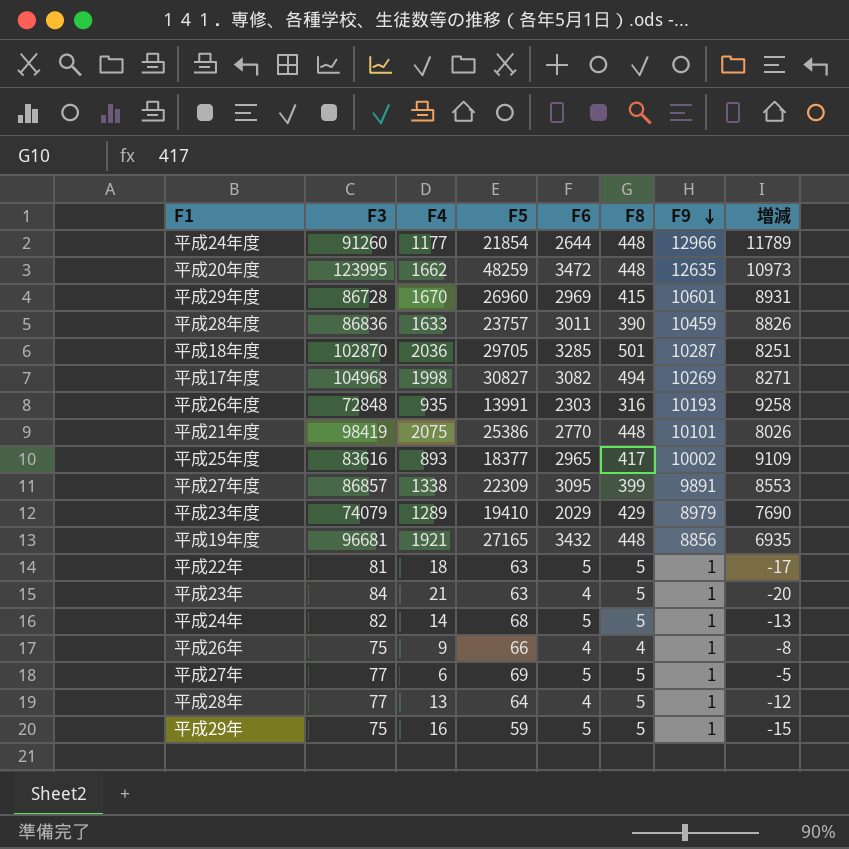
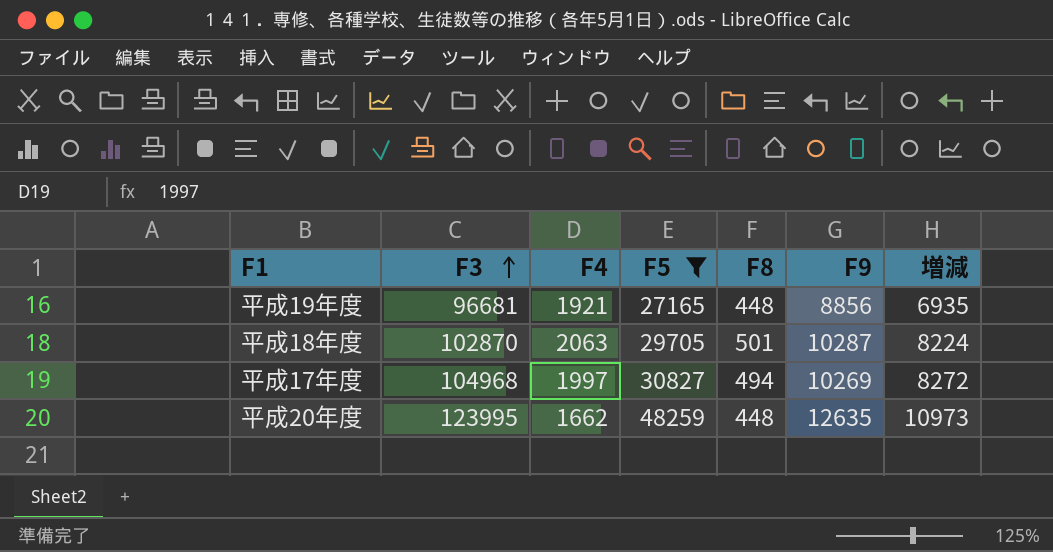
filter: none -> F5 >= 27165
row order: F9 descending -> F3 ascending
column F6 | position: 5 -> none
平成18年度 | F4: 2036 -> 2063
平成18年度 | 増減: 8251 -> 8224
平成17年度 | F4: 1998 -> 1997
平成17年度 | 増減: 8271 -> 8272

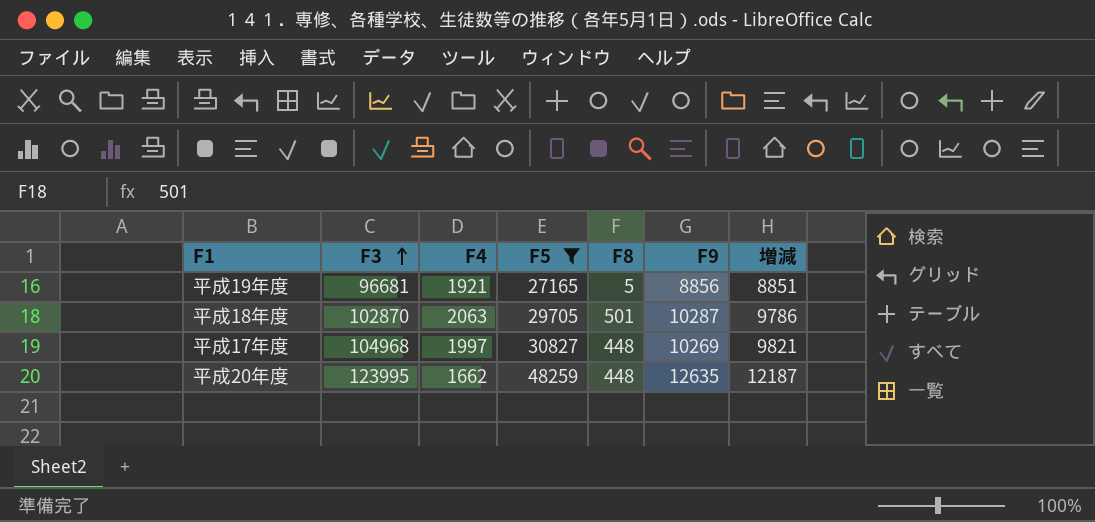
column 増減 | formula: [F9] - [F4] -> [F9] - [F8]
平成19年度 | F8: 448 -> 5
平成17年度 | F8: 494 -> 448

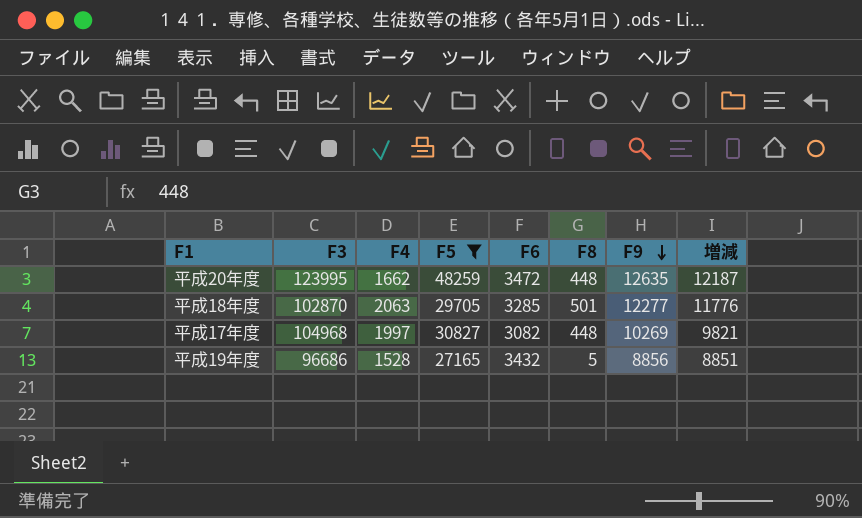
row order: F3 ascending -> F9 descending
column F6 | position: none -> 5
平成18年度 | F9: 10287 -> 12277
平成18年度 | 増減: 9786 -> 11776
平成19年度 | F3: 96681 -> 96686
平成19年度 | F4: 1921 -> 1528

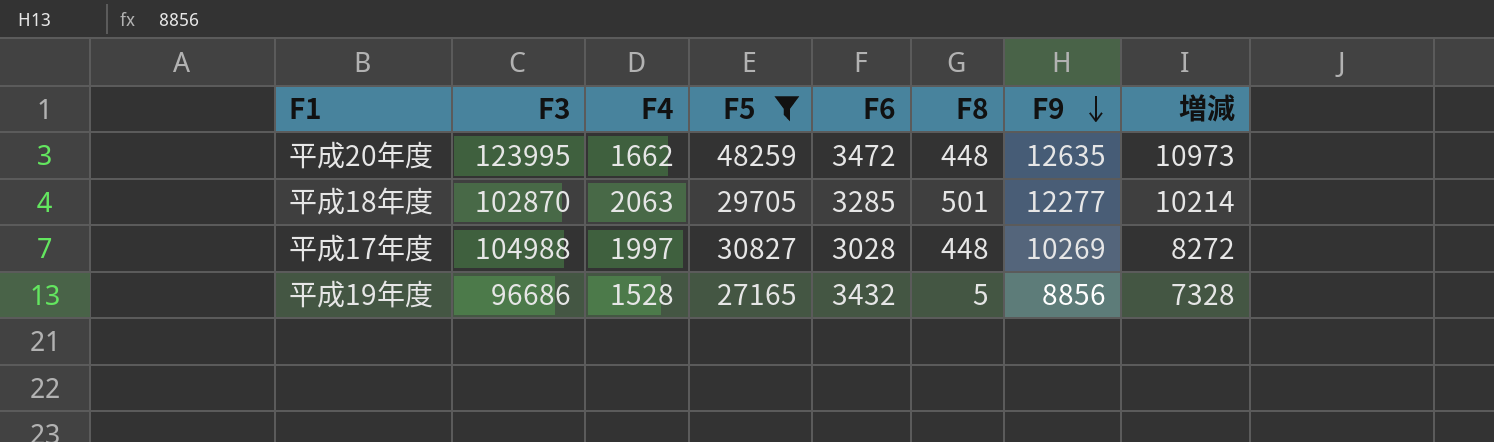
column 増減 | formula: [F9] - [F8] -> [F9] - [F4]
平成17年度 | F3: 104968 -> 104988
平成17年度 | F6: 3082 -> 3028

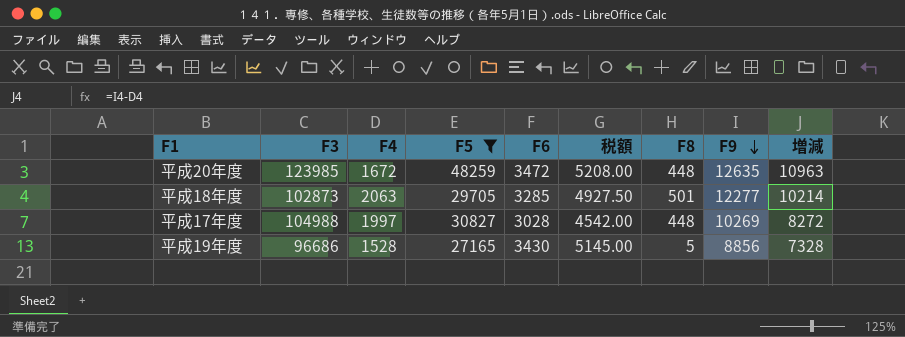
column 税額 | formula: none -> [F6] * 1.5
平成20年度 | F3: 123995 -> 123985
平成20年度 | F4: 1662 -> 1672
平成20年度 | 増減: 10973 -> 10963
平成18年度 | F3: 102870 -> 102873
平成19年度 | F6: 3432 -> 3430

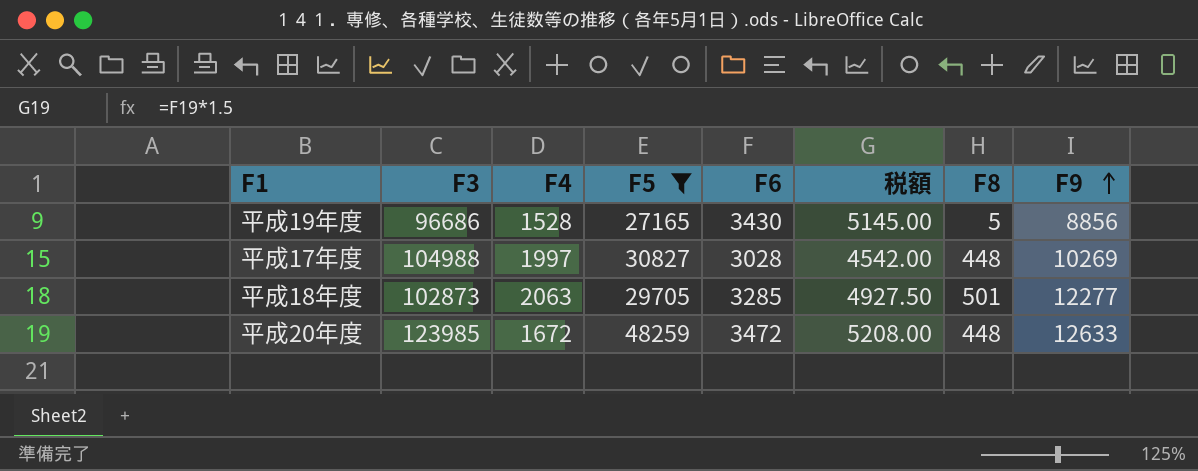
row order: F9 descending -> F9 ascending
column 増減 | formula: [F9] - [F4] -> none
平成20年度 | F9: 12635 -> 12633

